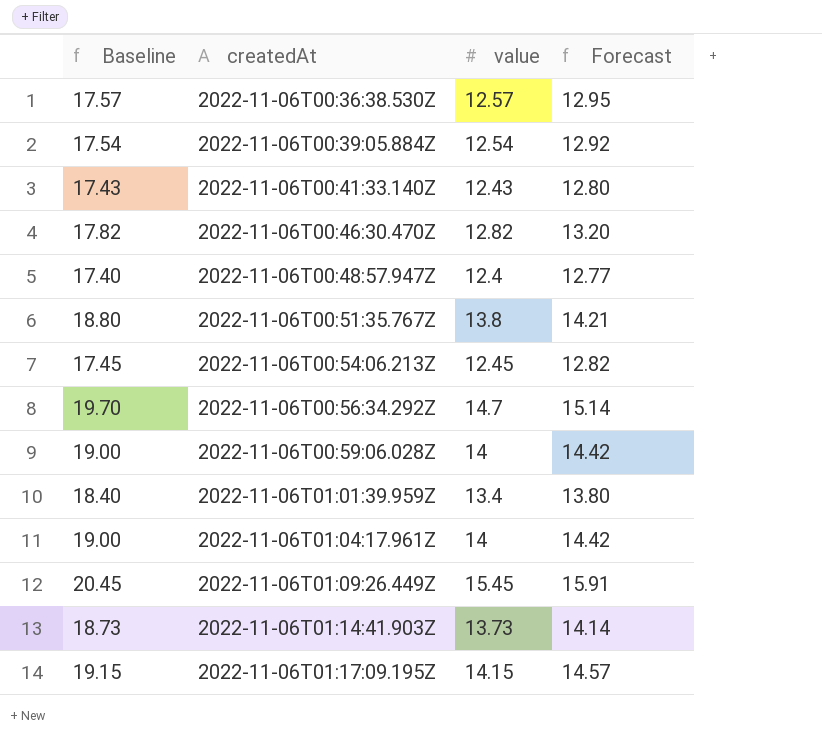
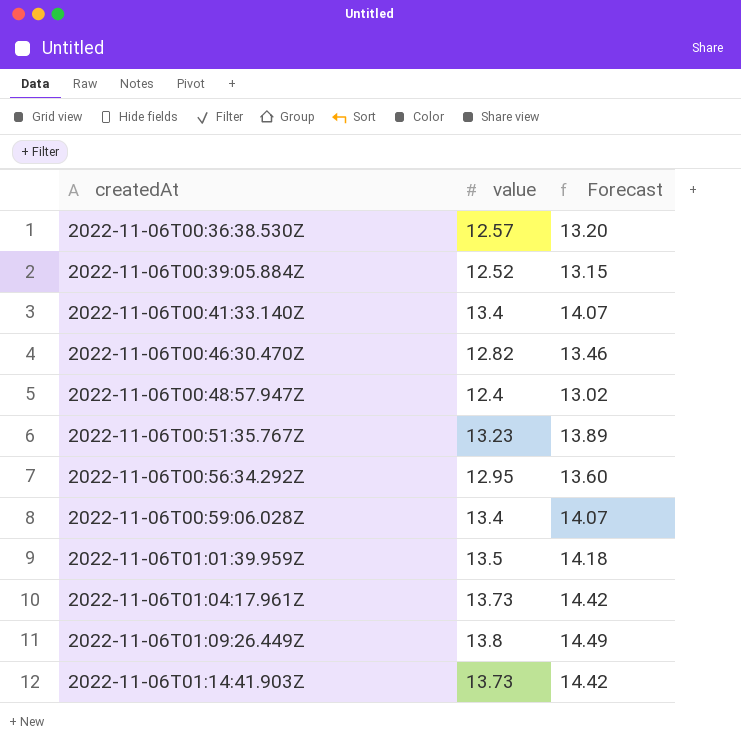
column Baseline | formula: [value] + 5 -> none
column Forecast | formula: [value] * 1.03 -> [value] * 1.05
row 2022-11-06T00:54:06.213Z: 17.45 | 12.45 | 12.82 -> none
row 2022-11-06T01:17:09.195Z: 19.15 | 14.15 | 14.57 -> none
2022-11-06T00:39:05.884Z | value: 12.54 -> 12.52
2022-11-06T00:41:33.140Z | value: 12.43 -> 13.4
2022-11-06T00:51:35.767Z | value: 13.8 -> 13.23
2022-11-06T00:56:34.292Z | value: 14.7 -> 12.95
2022-11-06T00:59:06.028Z | value: 14 -> 13.4
2022-11-06T01:01:39.959Z | value: 13.4 -> 13.5
2022-11-06T01:04:17.961Z | value: 14 -> 13.73
2022-11-06T01:09:26.449Z | value: 15.45 -> 13.8

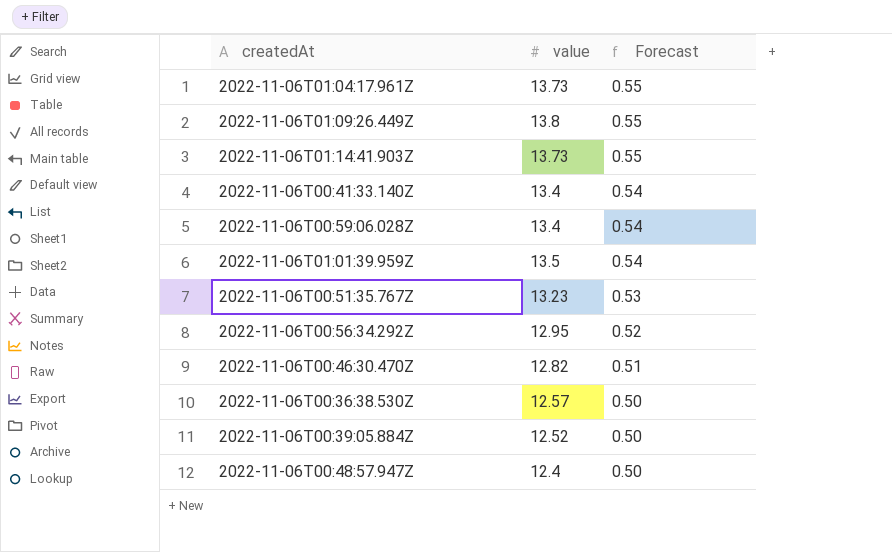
row order: createdAt ascending -> Forecast descending
column Forecast | formula: [value] * 1.05 -> [value] * 0.04

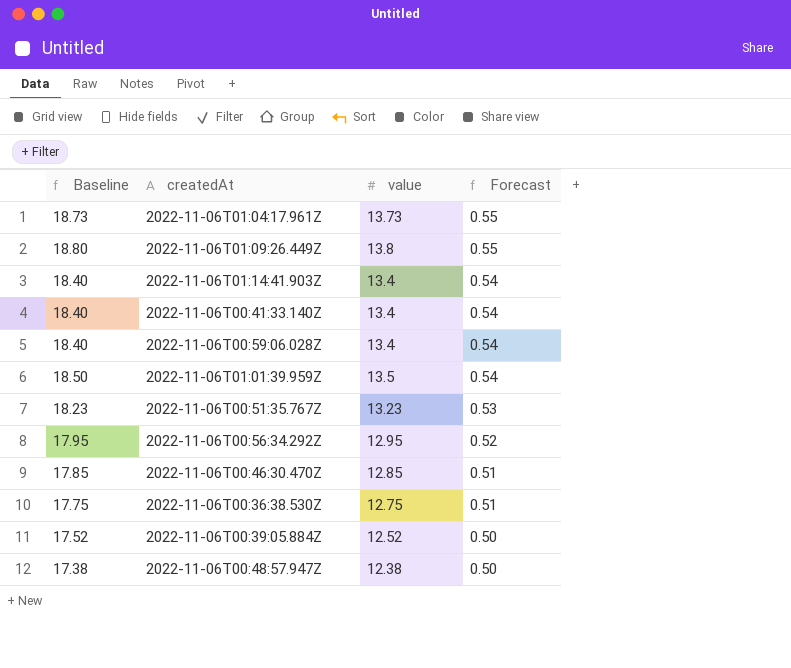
column Baseline | formula: none -> [value] + 5
2022-11-06T01:14:41.903Z | value: 13.73 -> 13.4
2022-11-06T01:14:41.903Z | Forecast: 0.55 -> 0.54
2022-11-06T00:46:30.470Z | value: 12.82 -> 12.85
2022-11-06T00:36:38.530Z | value: 12.57 -> 12.75
2022-11-06T00:36:38.530Z | Forecast: 0.50 -> 0.51
2022-11-06T00:48:57.947Z | value: 12.4 -> 12.38

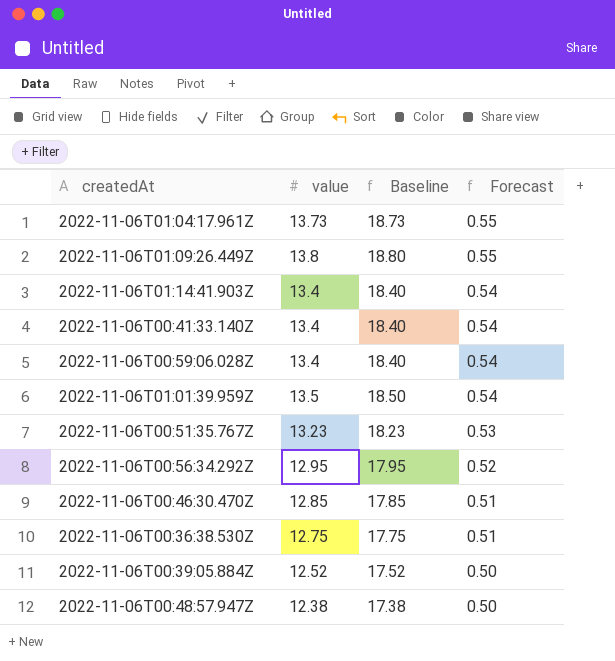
column Baseline | position: 1 -> 3

